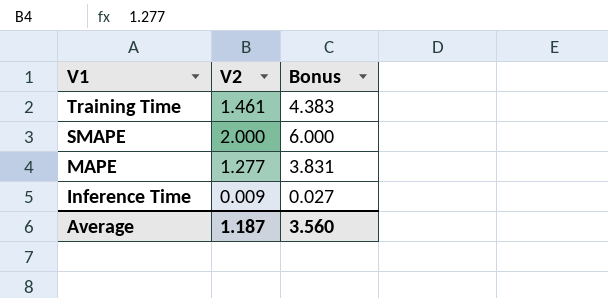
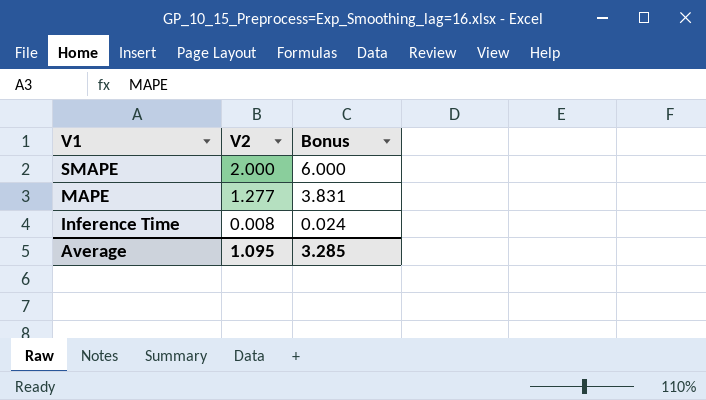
row Training Time: 1.461 | 4.383 -> none
Inference Time | V2: 0.009 -> 0.008
Inference Time | Bonus: 0.027 -> 0.024
Average | V2: 1.187 -> 1.095
Average | Bonus: 3.560 -> 3.285

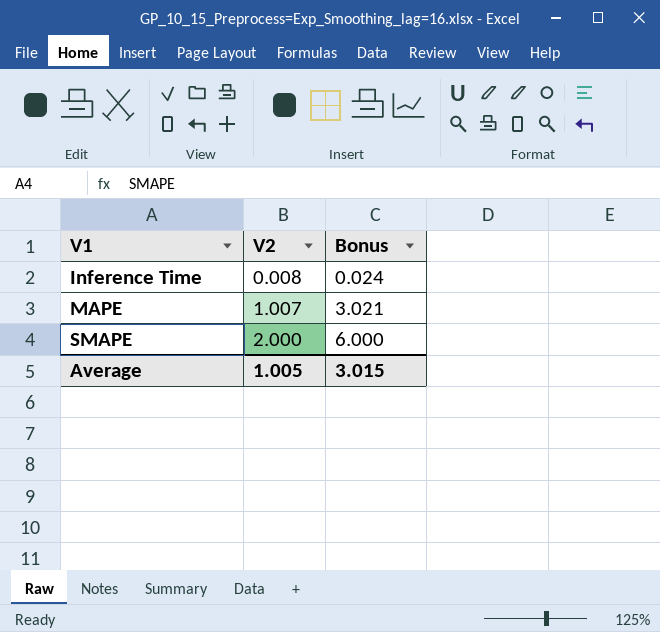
row order: V1 descending -> V1 ascending
MAPE | V2: 1.277 -> 1.007
MAPE | Bonus: 3.831 -> 3.021
Average | V2: 1.095 -> 1.005
Average | Bonus: 3.285 -> 3.015

